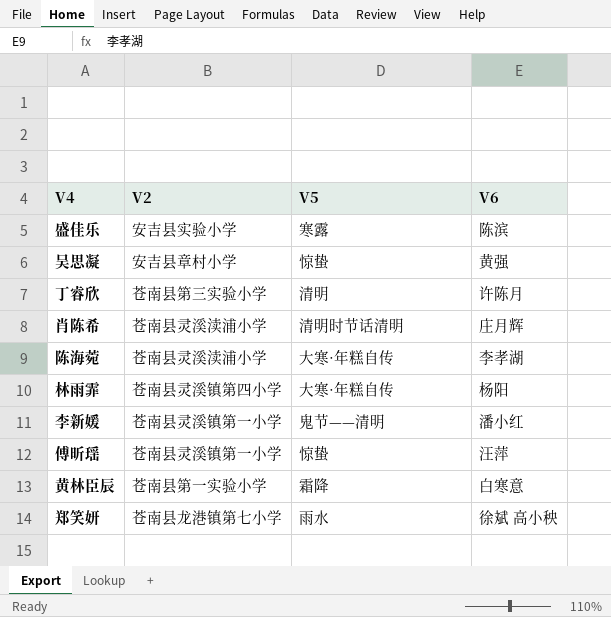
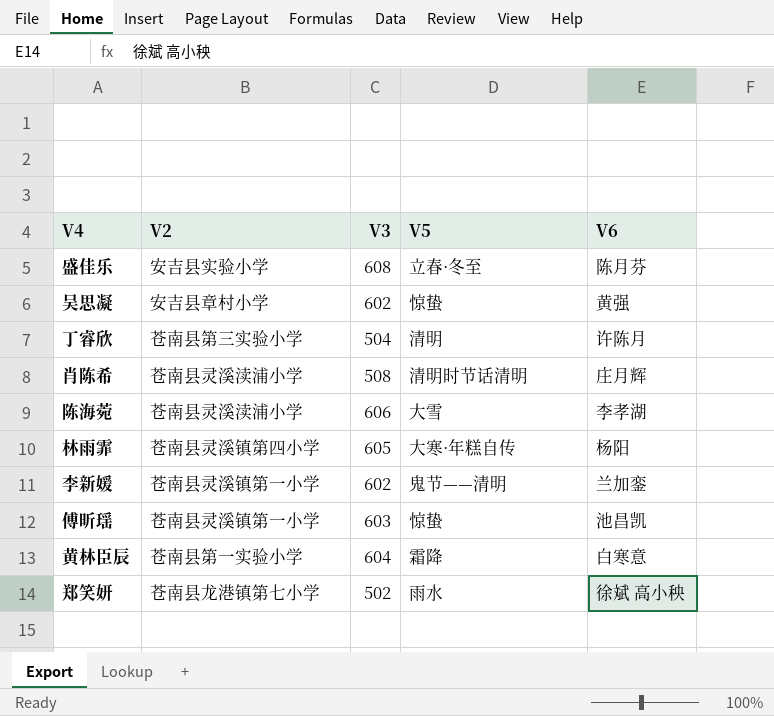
column V3 | position: none -> 3
盛佳乐 | V5: 寒露 -> 立春·冬至
盛佳乐 | V6: 陈滨 -> 陈月芬
陈海菀 | V5: 大寒·年糕自传 -> 大雪
李新媛 | V6: 潘小红 -> 兰加銮
傅昕瑶 | V6: 汪萍 -> 池昌凯

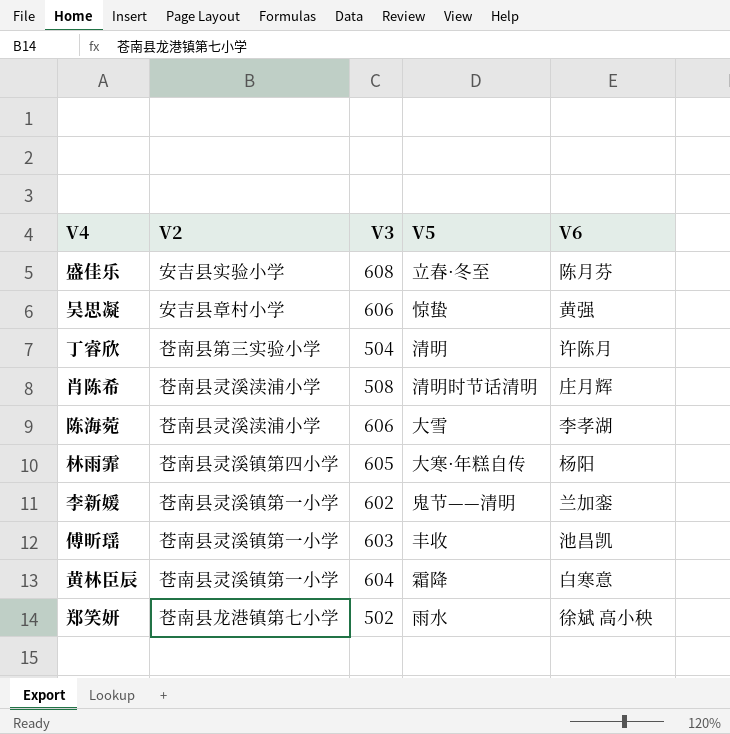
吴思凝 | V3: 602 -> 606
傅昕瑶 | V5: 惊蛰 -> 丰收
黄林臣辰 | V2: 苍南县第一实验小学 -> 苍南县灵溪镇第一小学

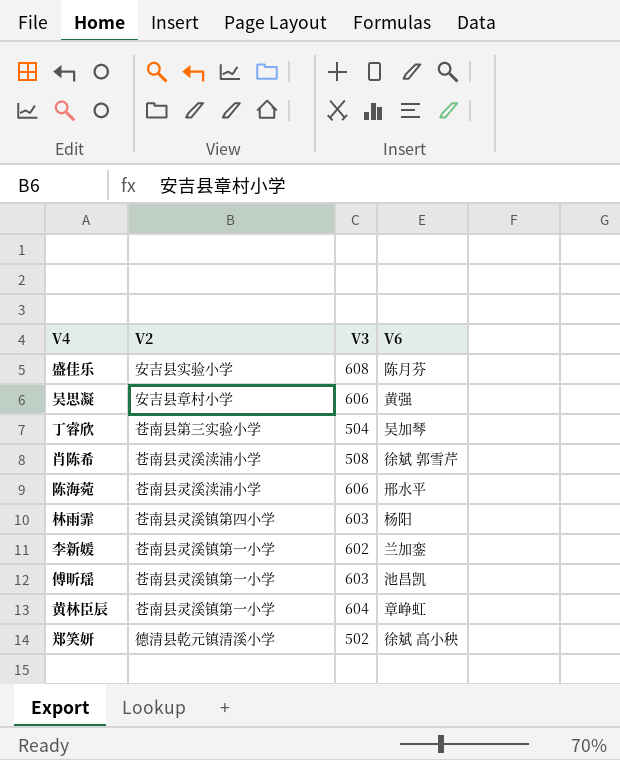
column V5 | position: 4 -> none
丁睿欣 | V6: 许陈月 -> 吴加琴
肖陈希 | V6: 庄月辉 -> 徐斌 郭雪芹
陈海菀 | V6: 李孝湖 -> 邢水平
林雨霏 | V3: 605 -> 603
黄林臣辰 | V6: 白寒意 -> 章峥虹
郑笑妍 | V2: 苍南县龙港镇第七小学 -> 德清县乾元镇清溪小学

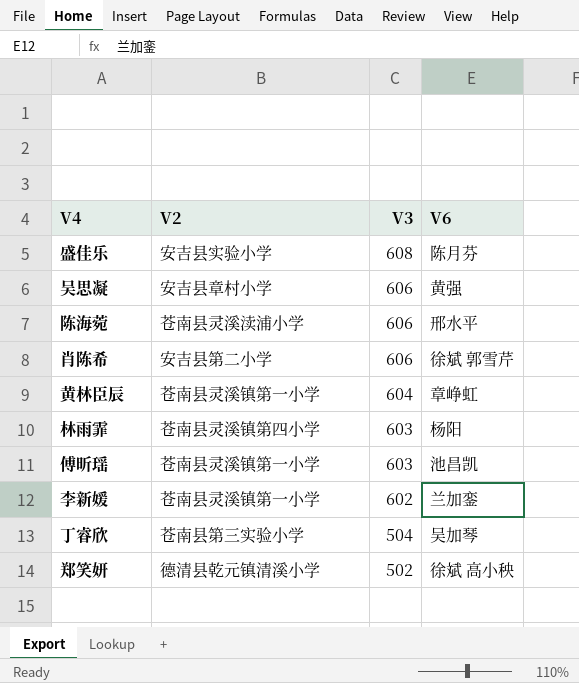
row order: none -> V3 descending
肖陈希 | V2: 苍南县灵溪渎浦小学 -> 安吉县第二小学
肖陈希 | V3: 508 -> 606

